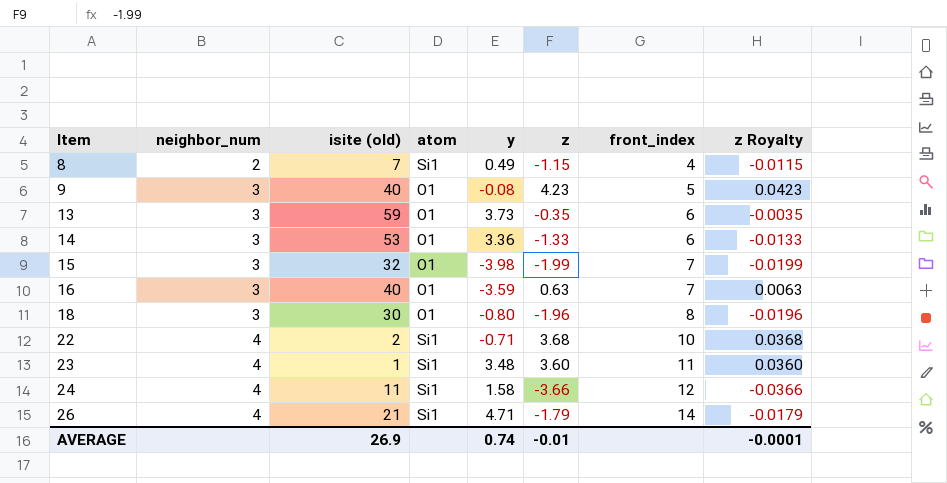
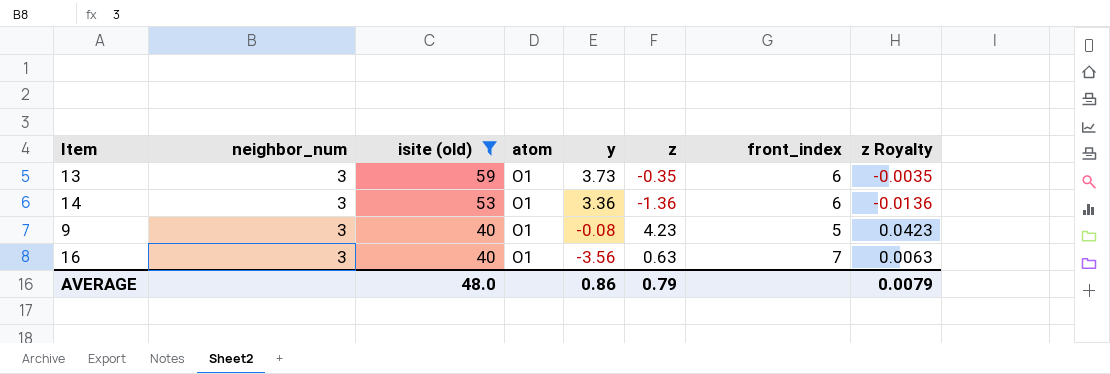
filter: none -> isite (old) >= 40
row order: Item ascending -> isite (old) descending
14 | z: -1.33 -> -1.36
14 | z Royalty: -0.0133 -> -0.0136
16 | y: -3.59 -> -3.56
AVERAGE | isite (old): 26.9 -> 48.0
AVERAGE | y: 0.74 -> 0.86
AVERAGE | z: -0.01 -> 0.79
AVERAGE | z Royalty: -0.0001 -> 0.0079

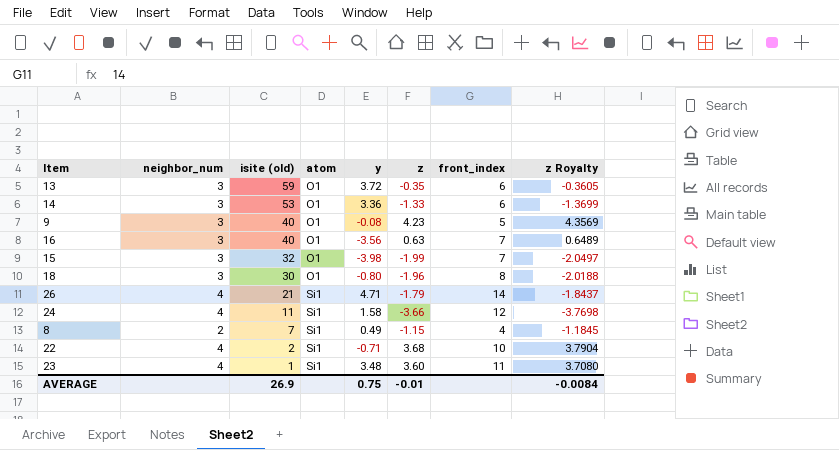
filter: isite (old) >= 40 -> none
column z Royalty | formula: [z] * 0.01 -> [z] * 1.03
13 | y: 3.73 -> 3.72
14 | z: -1.36 -> -1.33
AVERAGE | isite (old): 48.0 -> 26.9
AVERAGE | y: 0.86 -> 0.75
AVERAGE | z: 0.79 -> -0.01
AVERAGE | z Royalty: 0.0079 -> -0.0084

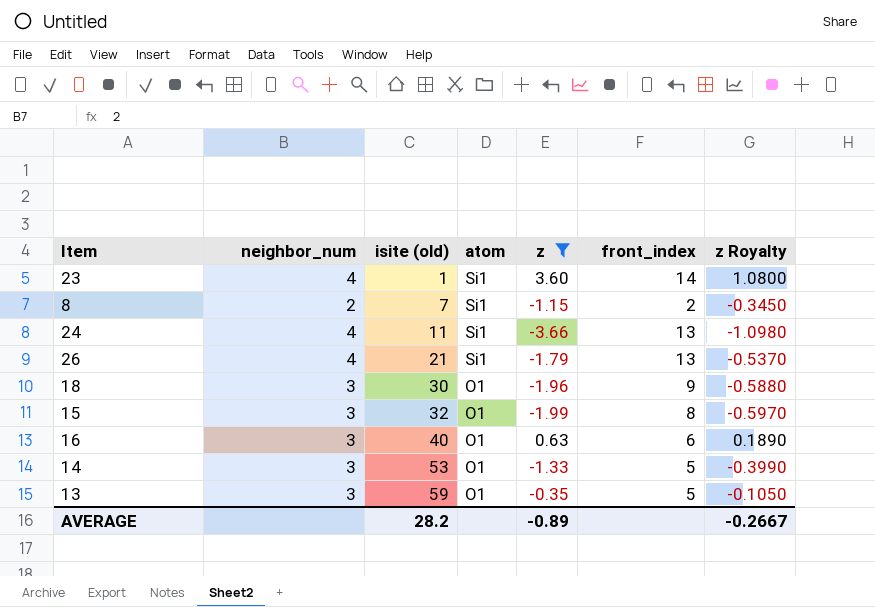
filter: none -> z <= 3.60
row order: isite (old) descending -> isite (old) ascending
column y | position: 5 -> none
column z Royalty | formula: [z] * 1.03 -> [z] * 0.3
23 | front_index: 11 -> 14
8 | front_index: 4 -> 2
24 | front_index: 12 -> 13
26 | front_index: 14 -> 13
18 | front_index: 8 -> 9
15 | front_index: 7 -> 8
16 | front_index: 7 -> 6
14 | front_index: 6 -> 5
13 | front_index: 6 -> 5
AVERAGE | isite (old): 26.9 -> 28.2
AVERAGE | z: -0.01 -> -0.89
AVERAGE | z Royalty: -0.0084 -> -0.2667

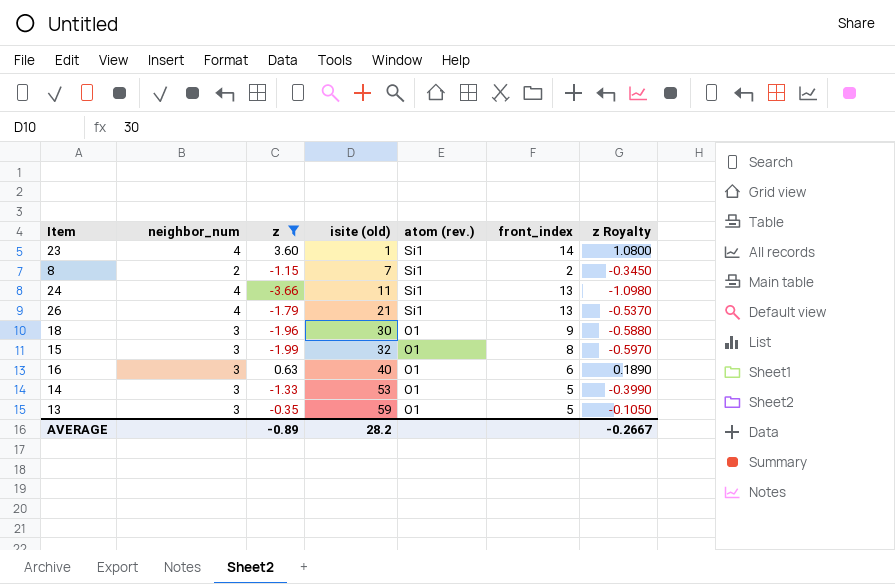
column z | position: 5 -> 3
column name: atom -> atom (rev.)

